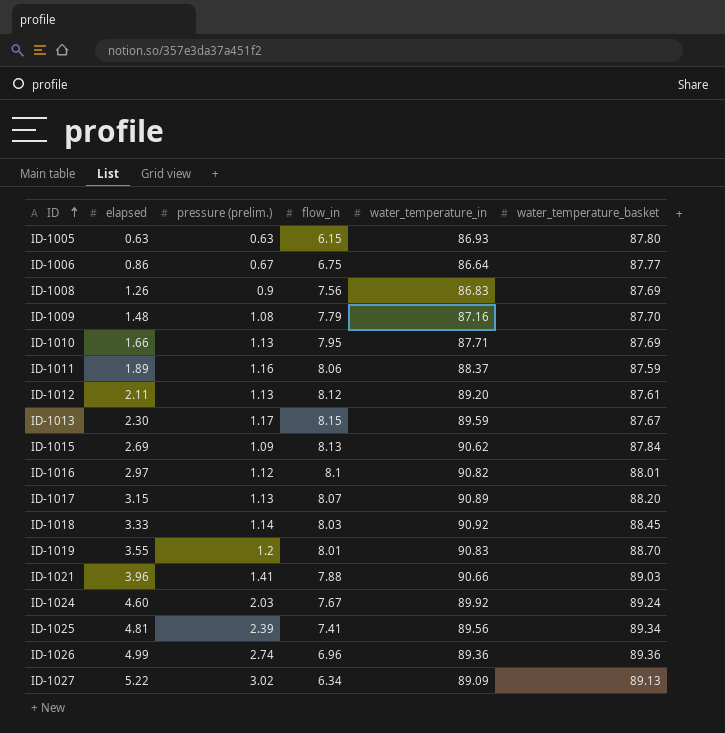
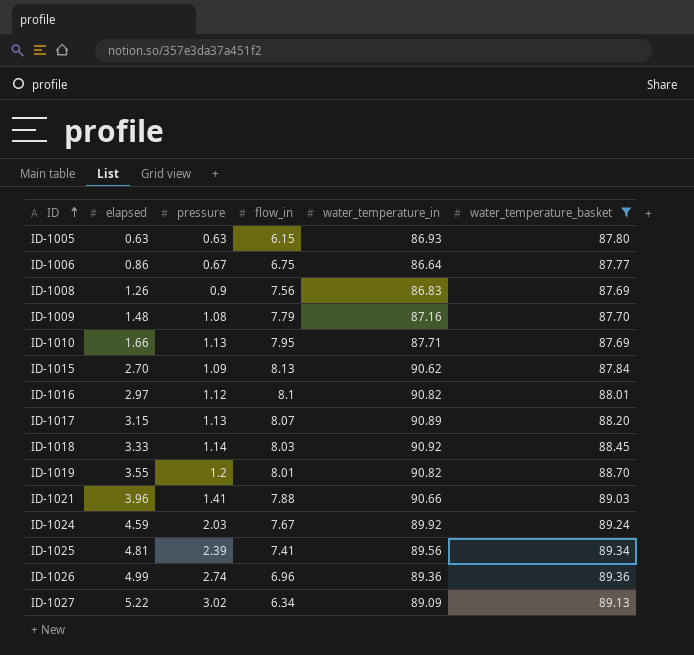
filter: none -> water_temperature_basket >= 87.69
column name: pressure (prelim.) -> pressure
ID-1015 | elapsed: 2.69 -> 2.70
ID-1019 | water_temperature_in: 90.83 -> 90.82
ID-1024 | elapsed: 4.60 -> 4.59

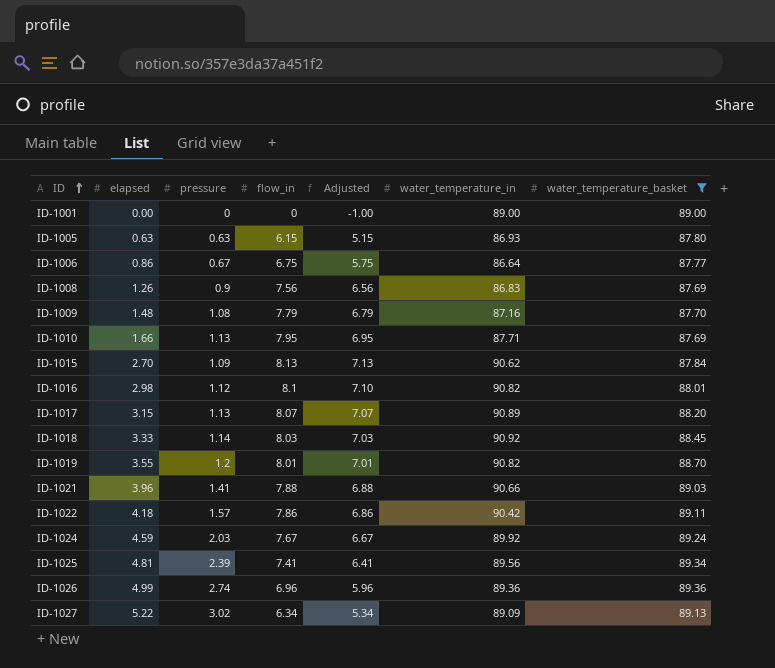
column Adjusted | formula: none -> [flow_in] - 1
row ID-1001: none -> 0.00 | 0 | 0 | -1.00 | 89.00 | 89.00
ID-1016 | elapsed: 2.97 -> 2.98
row ID-1022: none -> 4.18 | 1.57 | 7.86 | 6.86 | 90.42 | 89.11

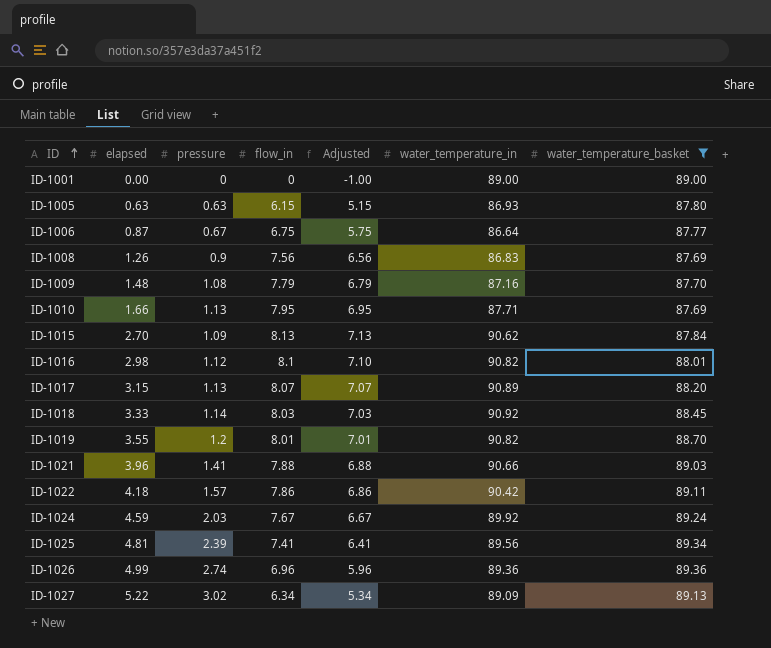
ID-1006 | elapsed: 0.86 -> 0.87

